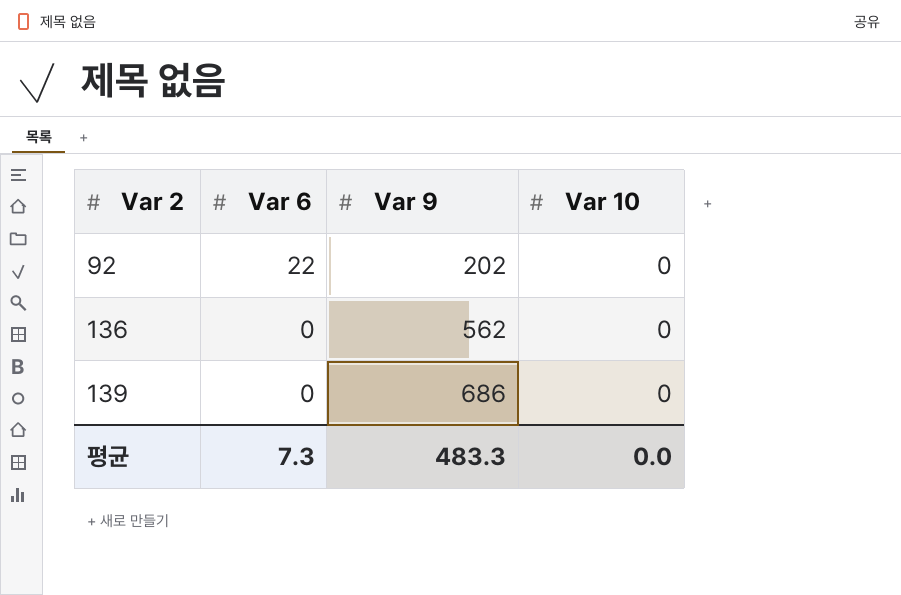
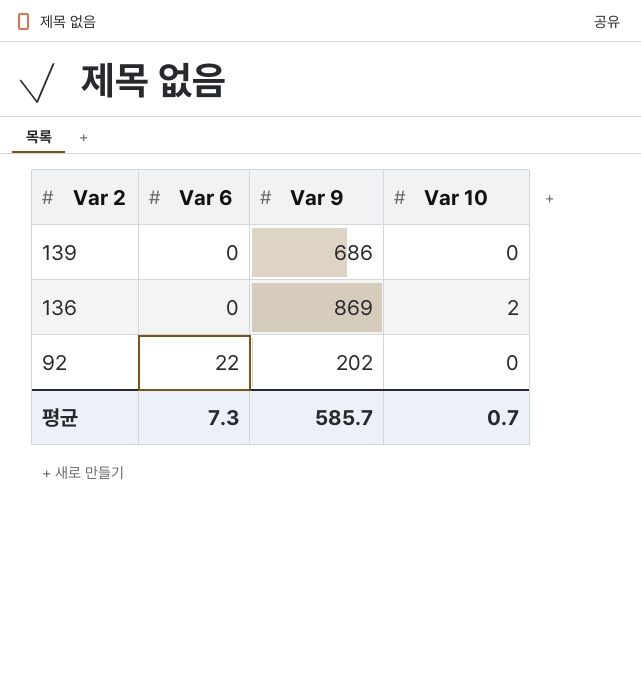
row order: Var 2 ascending -> Var 2 descending
136 | Var 9: 562 -> 869
136 | Var 10: 0 -> 2
평균 | Var 9: 483.3 -> 585.7
평균 | Var 10: 0.0 -> 0.7

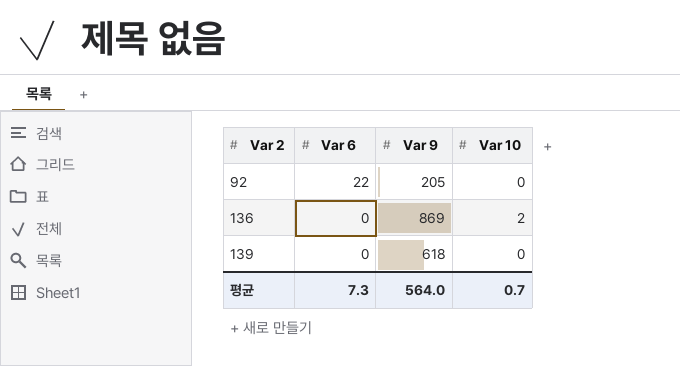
row order: Var 2 descending -> Var 2 ascending
92 | Var 9: 202 -> 205
139 | Var 9: 686 -> 618
평균 | Var 9: 585.7 -> 564.0

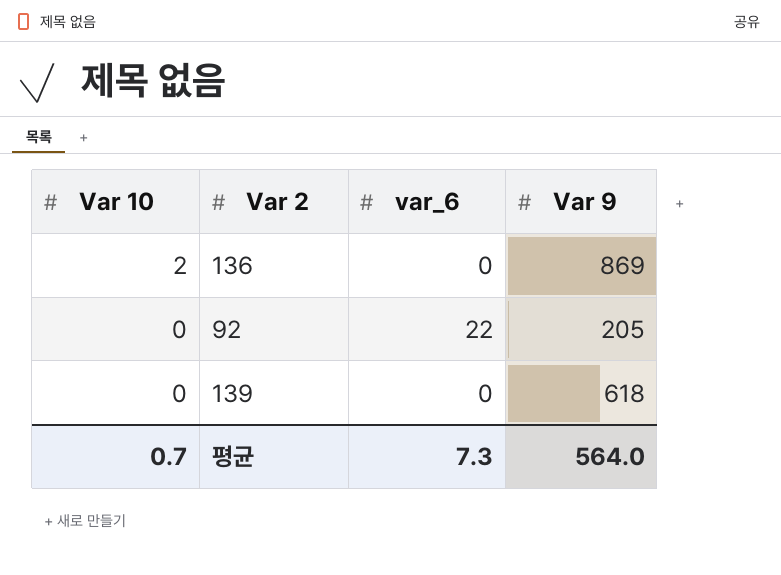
row order: Var 2 ascending -> Var 10 descending
column Var 10 | position: 4 -> 1
column name: Var 6 -> var_6

